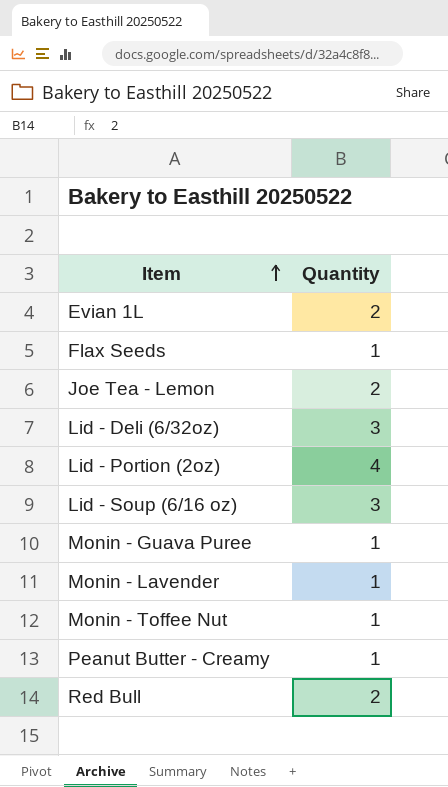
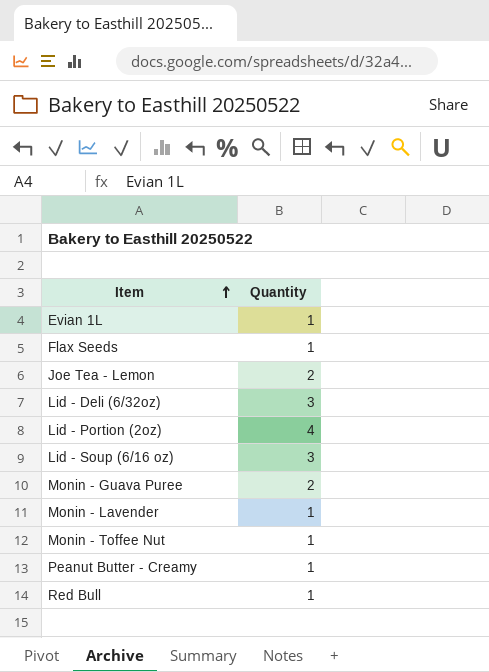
Evian 1L | Quantity: 2 -> 1
Monin - Guava Puree | Quantity: 1 -> 2
Red Bull | Quantity: 2 -> 1

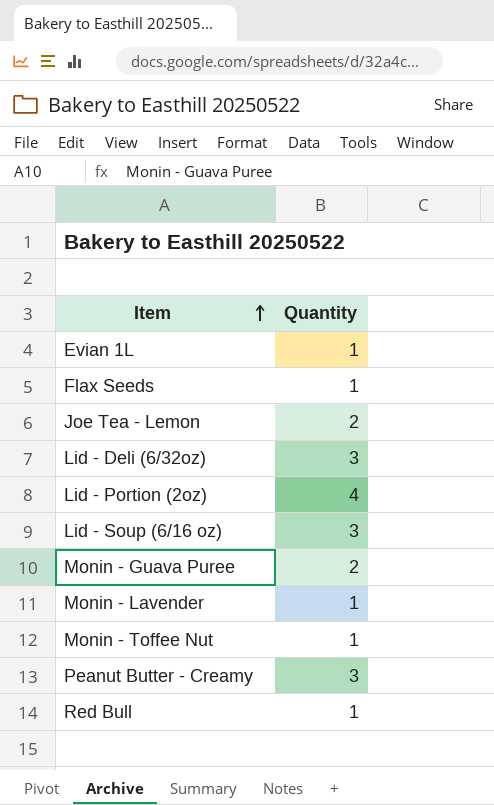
Peanut Butter - Creamy | Quantity: 1 -> 3

